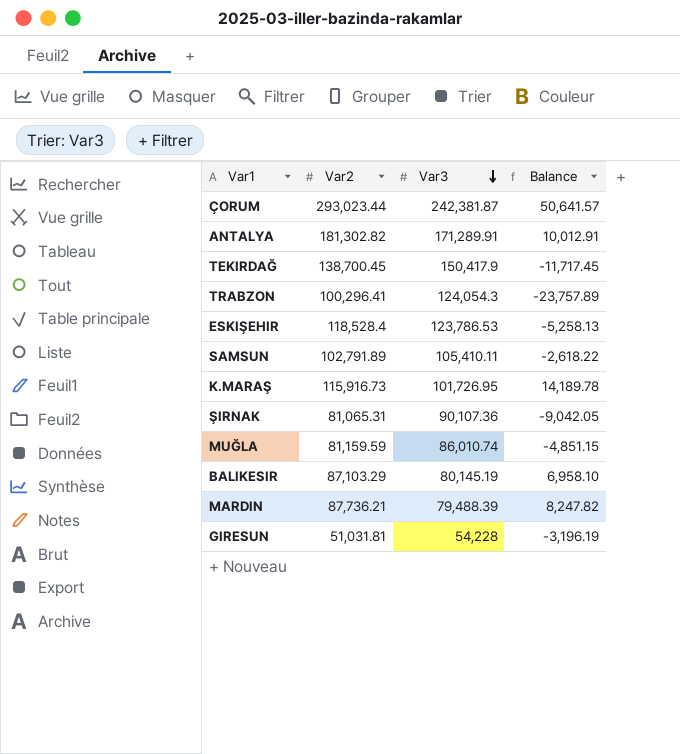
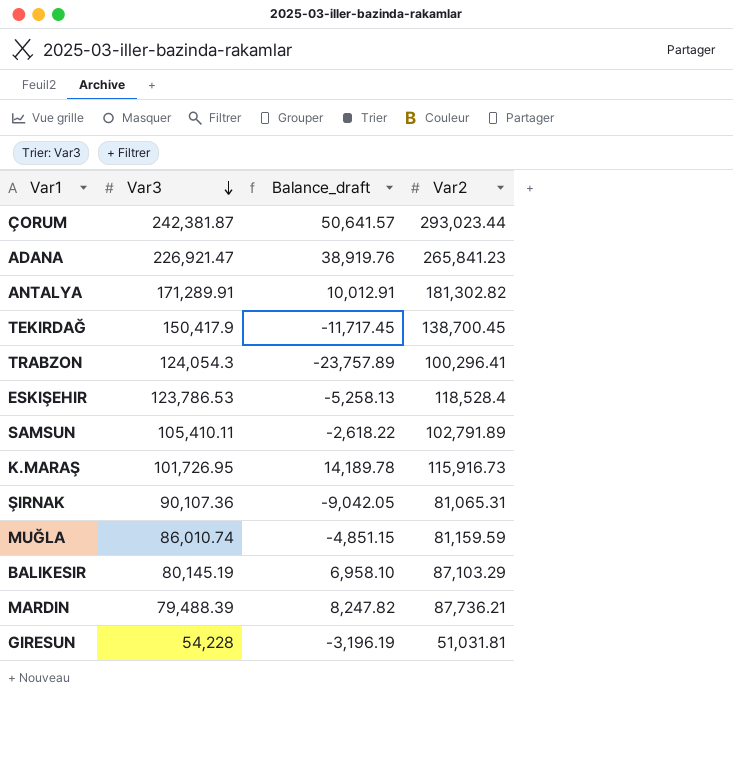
column name: Balance -> Balance_draft
column Var2 | position: 2 -> 4
row ADANA: none -> 226,921.47 | 38,919.76 | 265,841.23

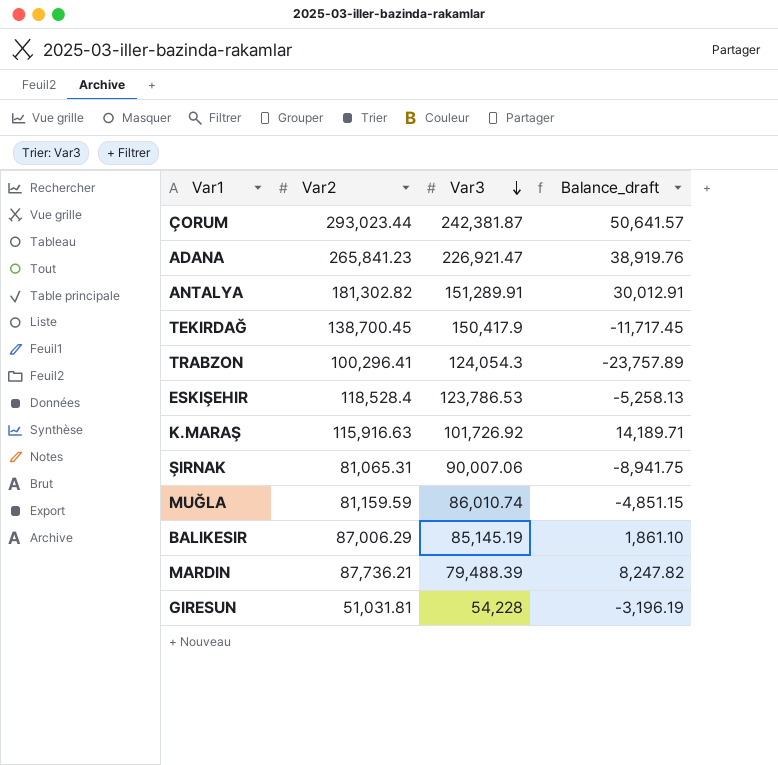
column Var2 | position: 4 -> 2
row SAMSUN: 105,410.11 | -2,618.22 | 102,791.89 -> none
ANTALYA | Var3: 171,289.91 -> 151,289.91
ANTALYA | Balance_draft: 10,012.91 -> 30,012.91
K.MARAŞ | Var2: 115,916.73 -> 115,916.63
K.MARAŞ | Var3: 101,726.95 -> 101,726.92
K.MARAŞ | Balance_draft: 14,189.78 -> 14,189.71
ŞIRNAK | Var3: 90,107.36 -> 90,007.06
ŞIRNAK | Balance_draft: -9,042.05 -> -8,941.75
BALIKESIR | Var2: 87,103.29 -> 87,006.29
BALIKESIR | Var3: 80,145.19 -> 85,145.19
BALIKESIR | Balance_draft: 6,958.10 -> 1,861.10

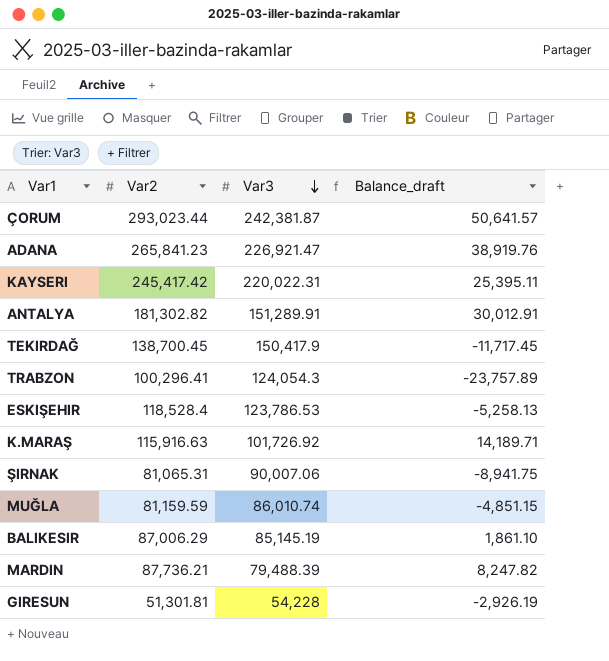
row KAYSERI: none -> 245,417.42 | 220,022.31 | 25,395.11
GIRESUN | Var2: 51,031.81 -> 51,301.81
GIRESUN | Balance_draft: -3,196.19 -> -2,926.19

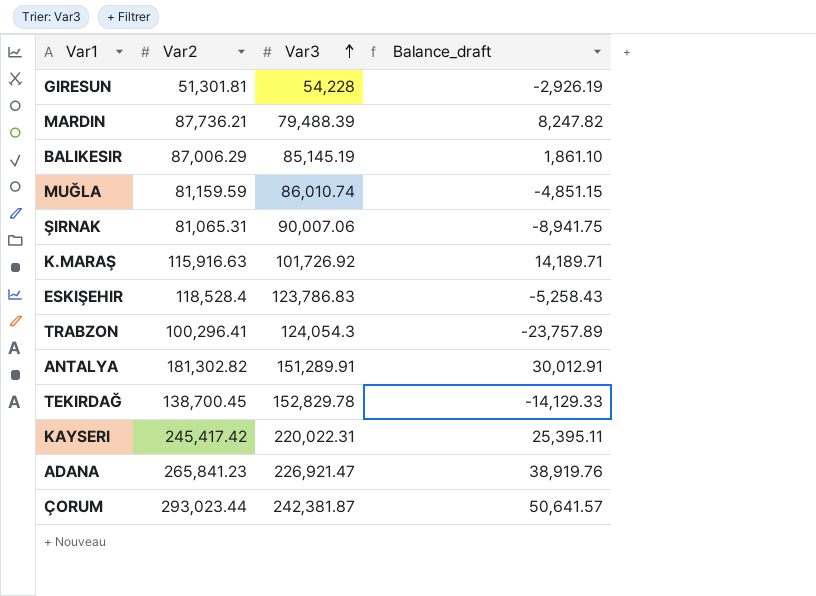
row order: Var3 descending -> Var3 ascending
ESKIŞEHIR | Var3: 123,786.53 -> 123,786.83
ESKIŞEHIR | Balance_draft: -5,258.13 -> -5,258.43
TEKIRDAĞ | Var3: 150,417.9 -> 152,829.78
TEKIRDAĞ | Balance_draft: -11,717.45 -> -14,129.33

